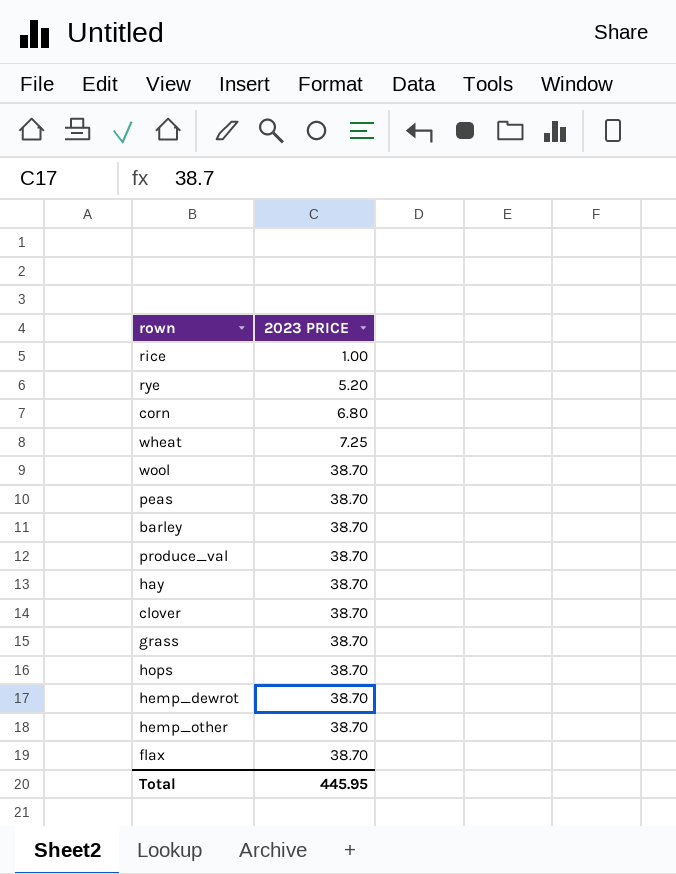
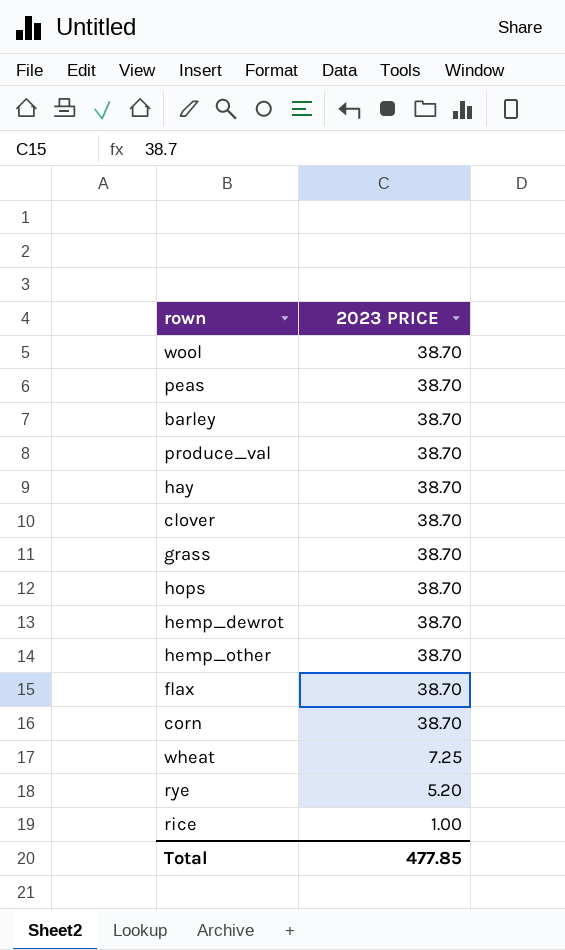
row order: 2023 PRICE ascending -> 2023 PRICE descending
corn | 2023 PRICE: 6.80 -> 38.70
Total | 2023 PRICE: 445.95 -> 477.85

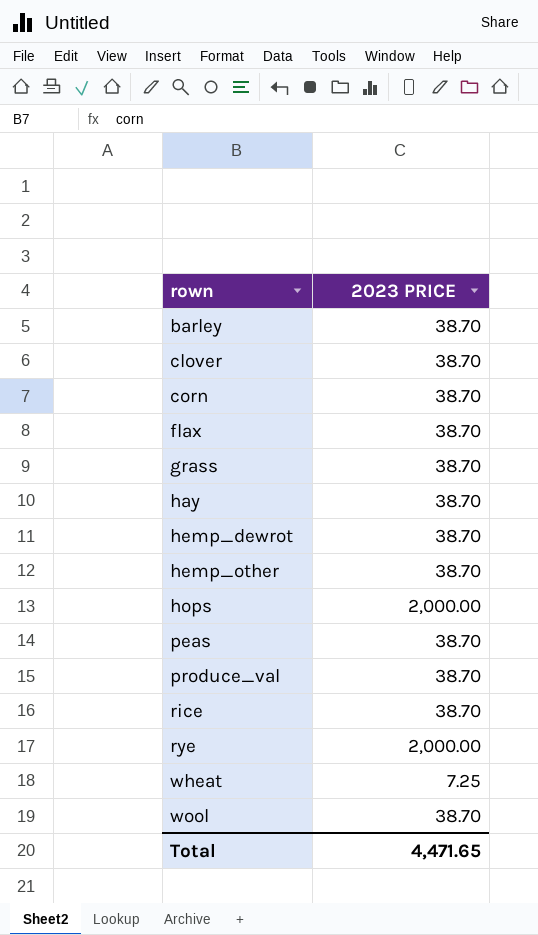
row order: 2023 PRICE descending -> rown ascending
hops | 2023 PRICE: 38.70 -> 2,000.00
rice | 2023 PRICE: 1.00 -> 38.70
rye | 2023 PRICE: 5.20 -> 2,000.00
Total | 2023 PRICE: 477.85 -> 4,471.65

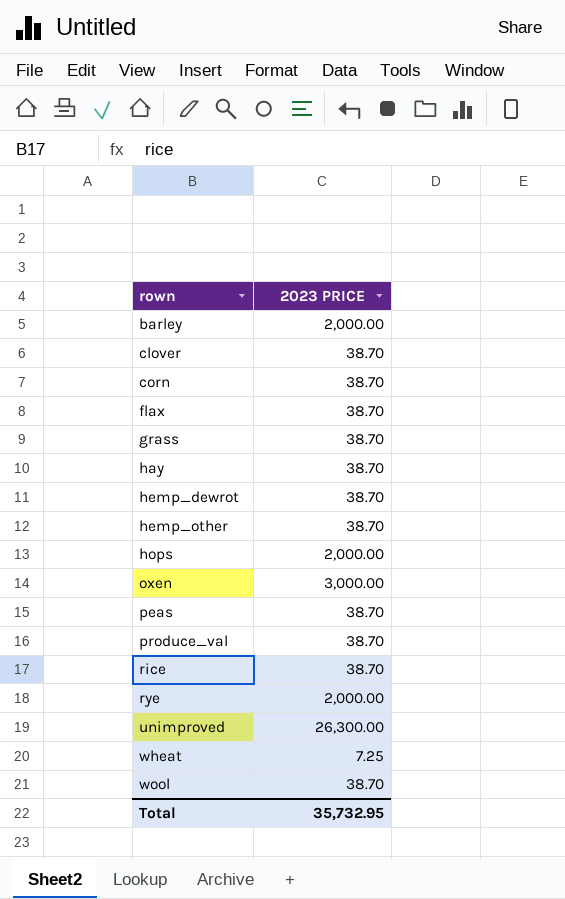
barley | 2023 PRICE: 38.70 -> 2,000.00
row oxen: none -> 3,000.00
row unimproved: none -> 26,300.00
Total | 2023 PRICE: 4,471.65 -> 35,732.95

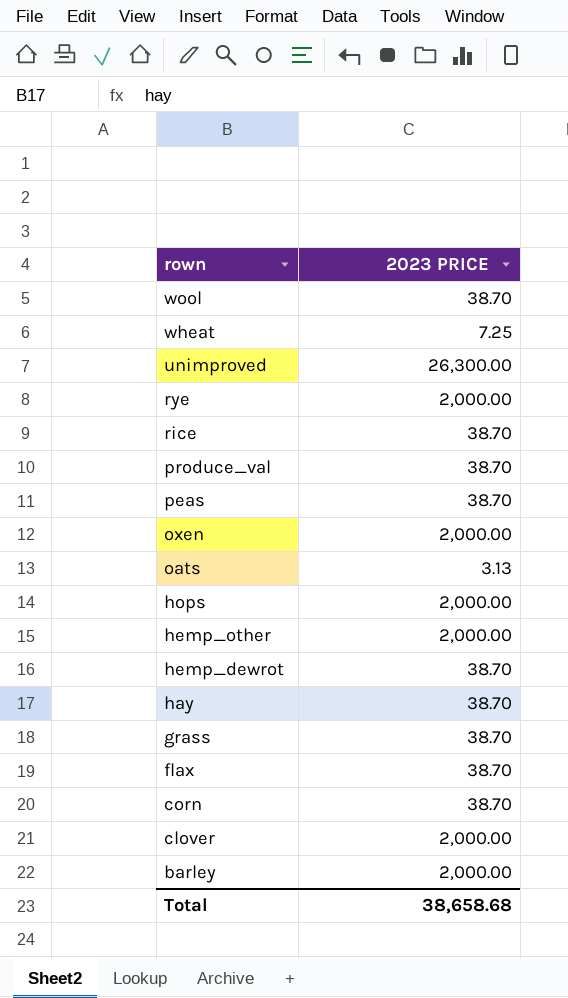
row order: rown ascending -> rown descending
oxen | 2023 PRICE: 3,000.00 -> 2,000.00
row oats: none -> 3.13
hemp_other | 2023 PRICE: 38.70 -> 2,000.00
clover | 2023 PRICE: 38.70 -> 2,000.00
Total | 2023 PRICE: 35,732.95 -> 38,658.68

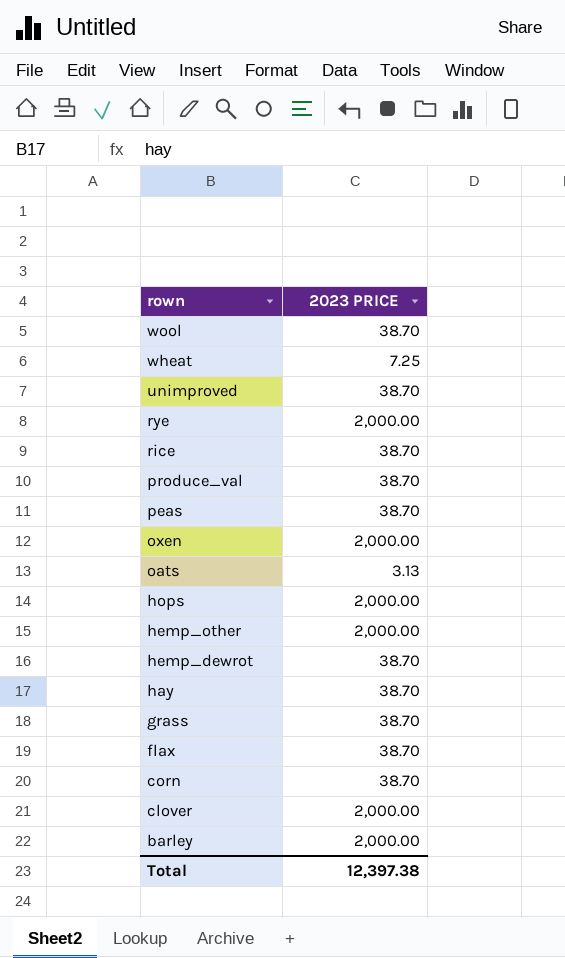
unimproved | 2023 PRICE: 26,300.00 -> 38.70
Total | 2023 PRICE: 38,658.68 -> 12,397.38

